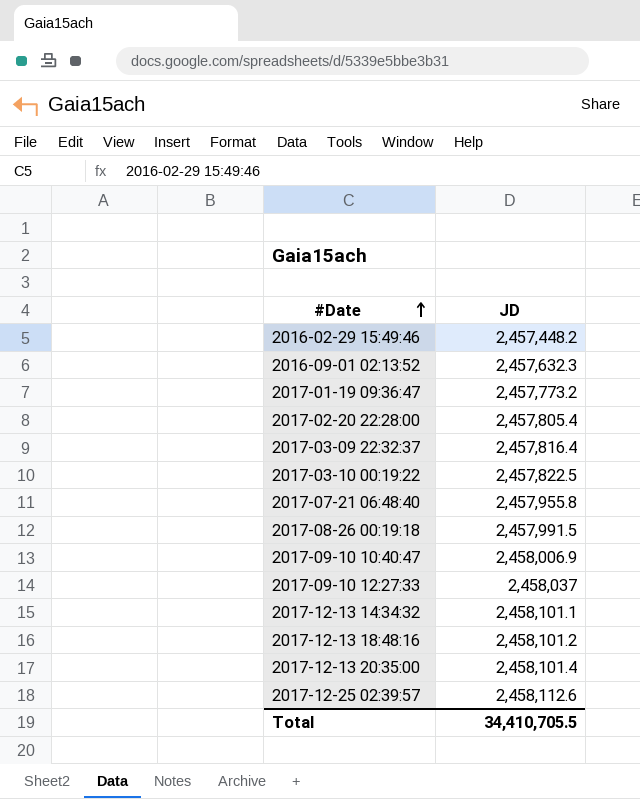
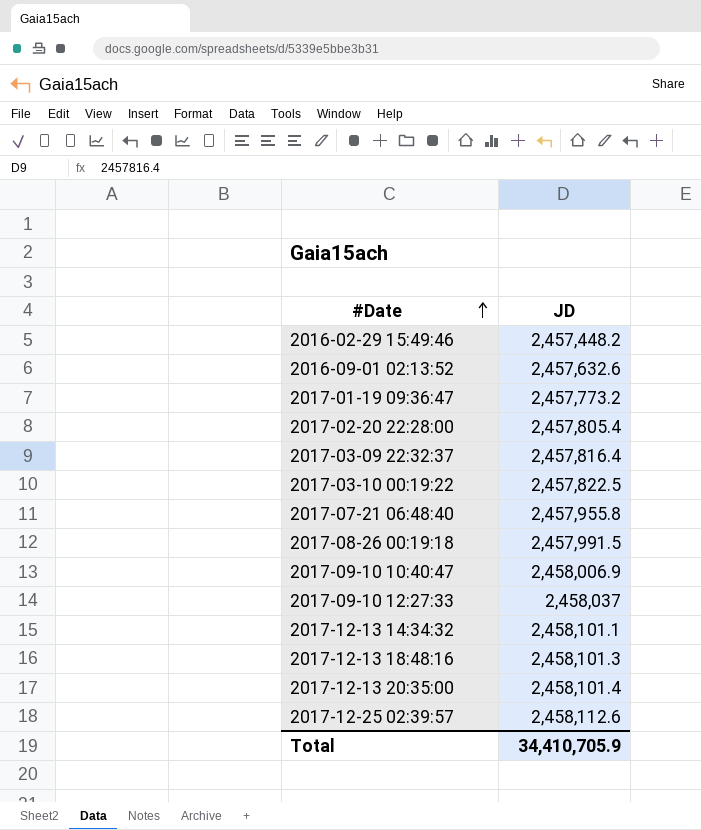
2016-09-01 02:13:52 | JD: 2,457,632.3 -> 2,457,632.6
2017-12-13 18:48:16 | JD: 2,458,101.2 -> 2,458,101.3
Total | JD: 34,410,705.5 -> 34,410,705.9

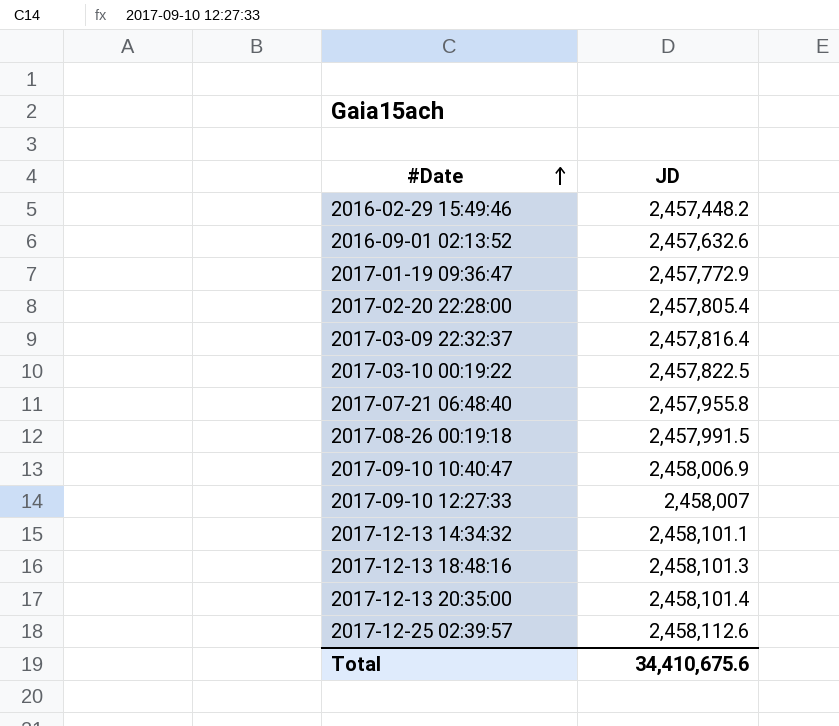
2017-01-19 09:36:47 | JD: 2,457,773.2 -> 2,457,772.9
2017-09-10 12:27:33 | JD: 2,458,037 -> 2,458,007
Total | JD: 34,410,705.9 -> 34,410,675.6

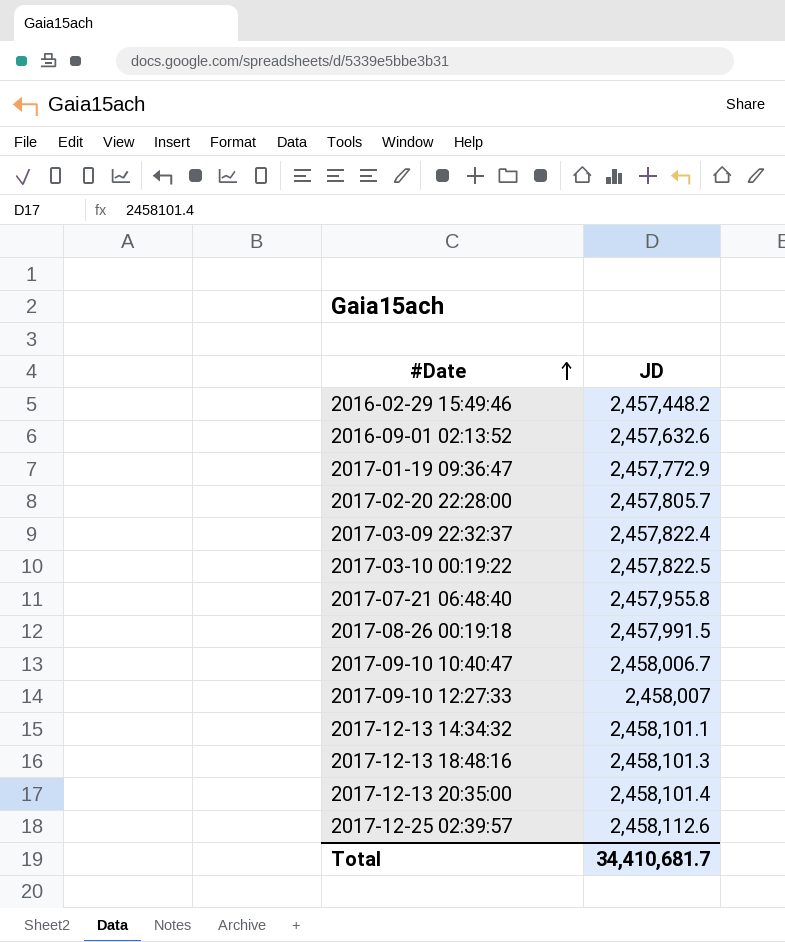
2017-02-20 22:28:00 | JD: 2,457,805.4 -> 2,457,805.7
2017-03-09 22:32:37 | JD: 2,457,816.4 -> 2,457,822.4
2017-09-10 10:40:47 | JD: 2,458,006.9 -> 2,458,006.7
Total | JD: 34,410,675.6 -> 34,410,681.7

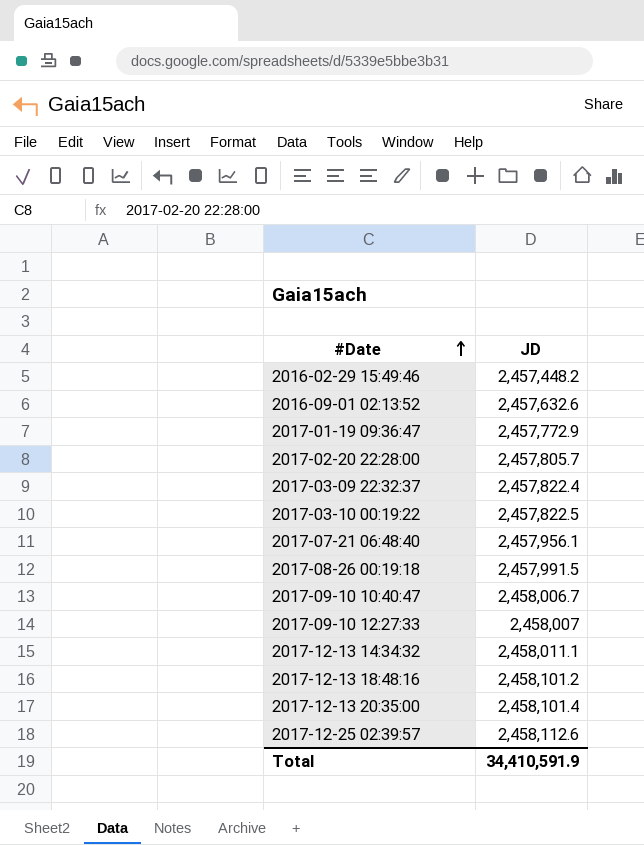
2017-07-21 06:48:40 | JD: 2,457,955.8 -> 2,457,956.1
2017-12-13 14:34:32 | JD: 2,458,101.1 -> 2,458,011.1
2017-12-13 18:48:16 | JD: 2,458,101.3 -> 2,458,101.2
Total | JD: 34,410,681.7 -> 34,410,591.9

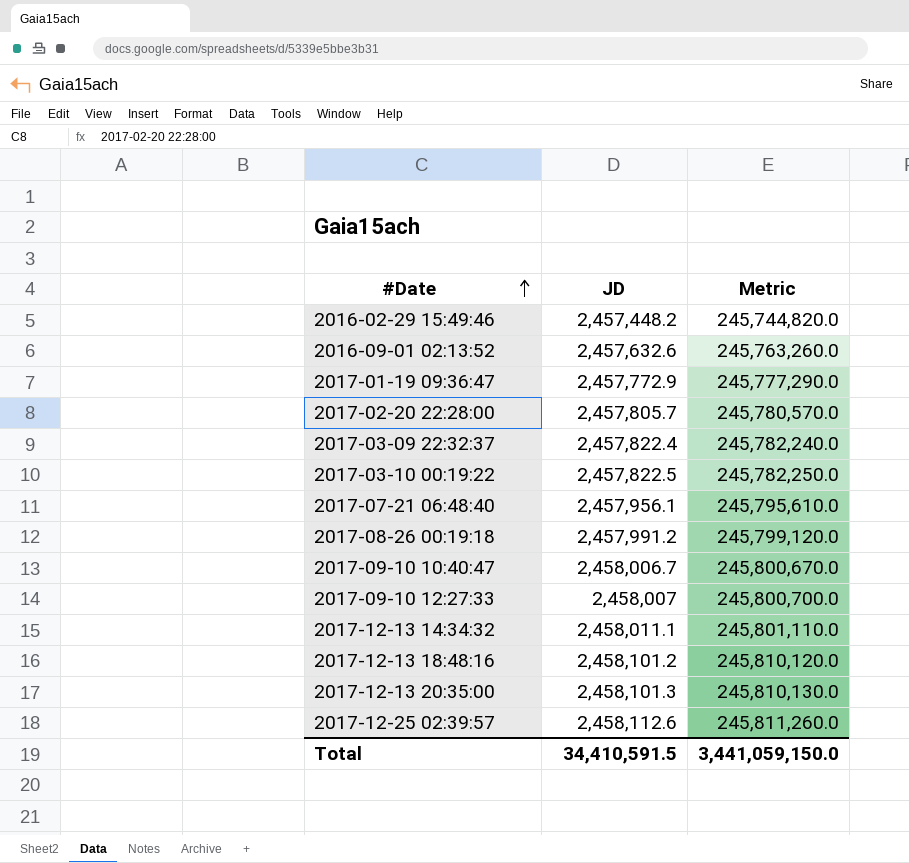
column Metric | formula: none -> [JD] * 100
2017-08-26 00:19:18 | JD: 2,457,991.5 -> 2,457,991.2
2017-12-13 20:35:00 | JD: 2,458,101.4 -> 2,458,101.3
Total | JD: 34,410,591.9 -> 34,410,591.5

